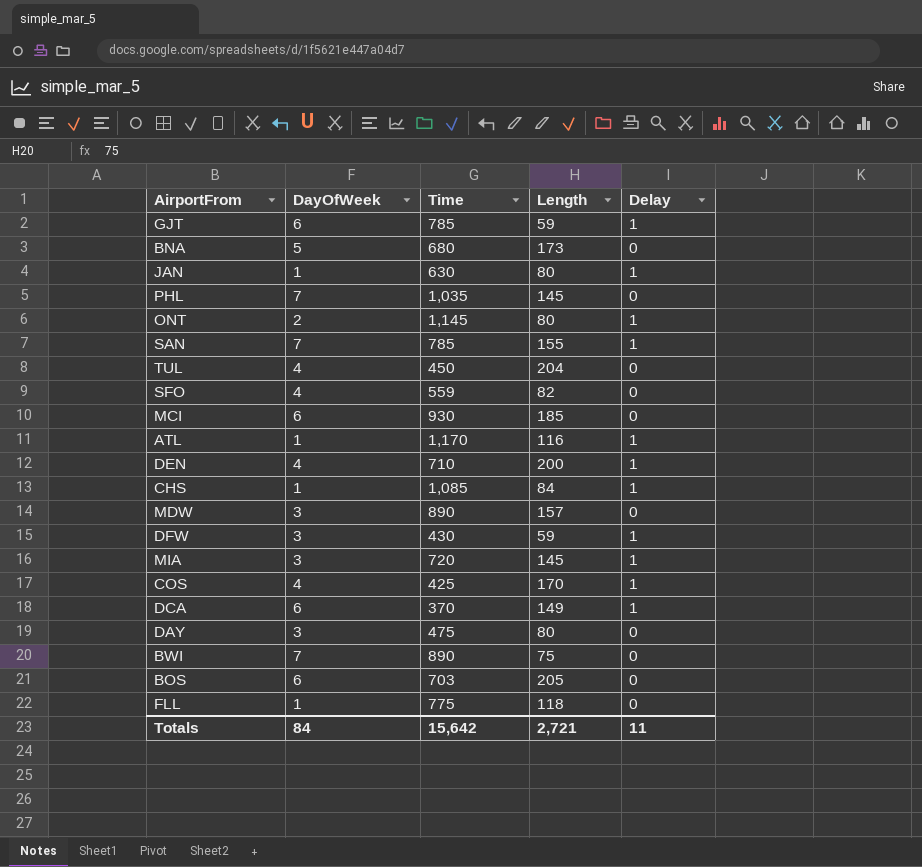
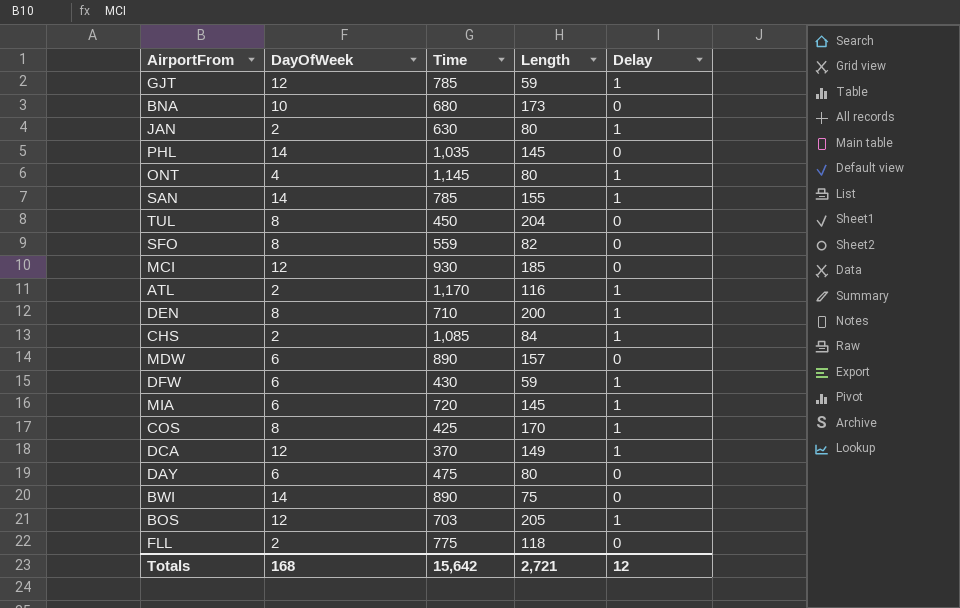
GJT | DayOfWeek: 6 -> 12
BNA | DayOfWeek: 5 -> 10
JAN | DayOfWeek: 1 -> 2
PHL | DayOfWeek: 7 -> 14
ONT | DayOfWeek: 2 -> 4
SAN | DayOfWeek: 7 -> 14
TUL | DayOfWeek: 4 -> 8
SFO | DayOfWeek: 4 -> 8
MCI | DayOfWeek: 6 -> 12
ATL | DayOfWeek: 1 -> 2
DEN | DayOfWeek: 4 -> 8
CHS | DayOfWeek: 1 -> 2
MDW | DayOfWeek: 3 -> 6
DFW | DayOfWeek: 3 -> 6
MIA | DayOfWeek: 3 -> 6
COS | DayOfWeek: 4 -> 8
DCA | DayOfWeek: 6 -> 12
DAY | DayOfWeek: 3 -> 6
BWI | DayOfWeek: 7 -> 14
BOS | DayOfWeek: 6 -> 12
BOS | Delay: 0 -> 1
FLL | DayOfWeek: 1 -> 2
Totals | DayOfWeek: 84 -> 168
Totals | Delay: 11 -> 12

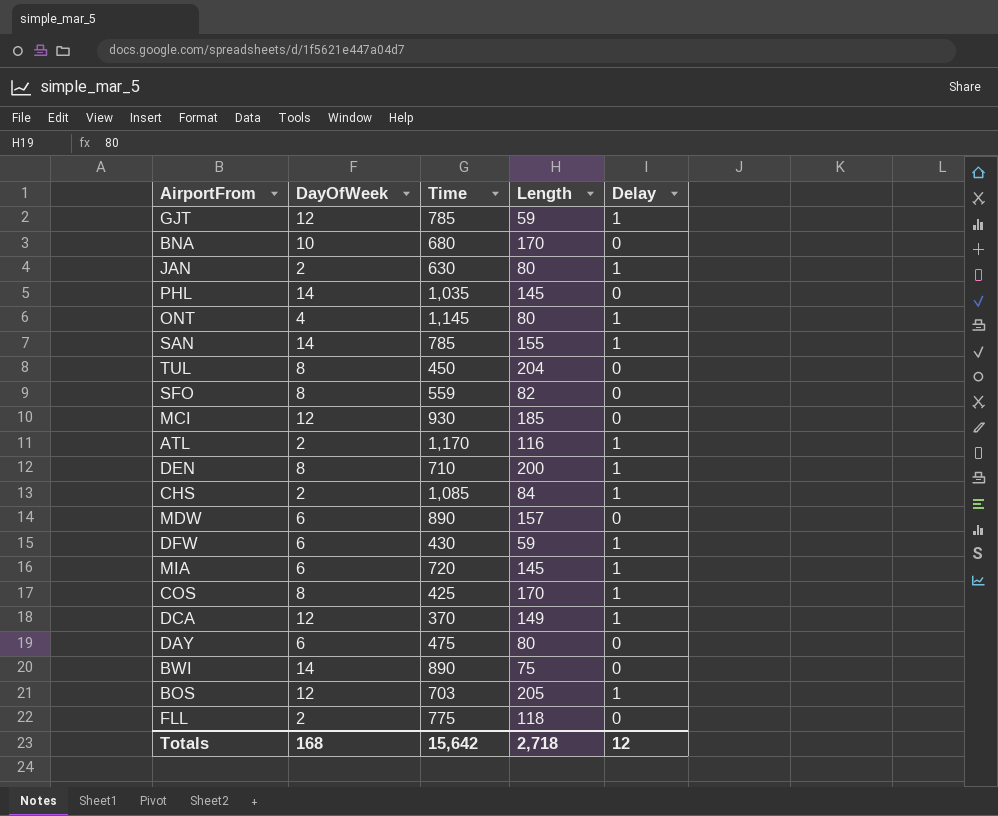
BNA | Length: 173 -> 170
Totals | Length: 2,721 -> 2,718

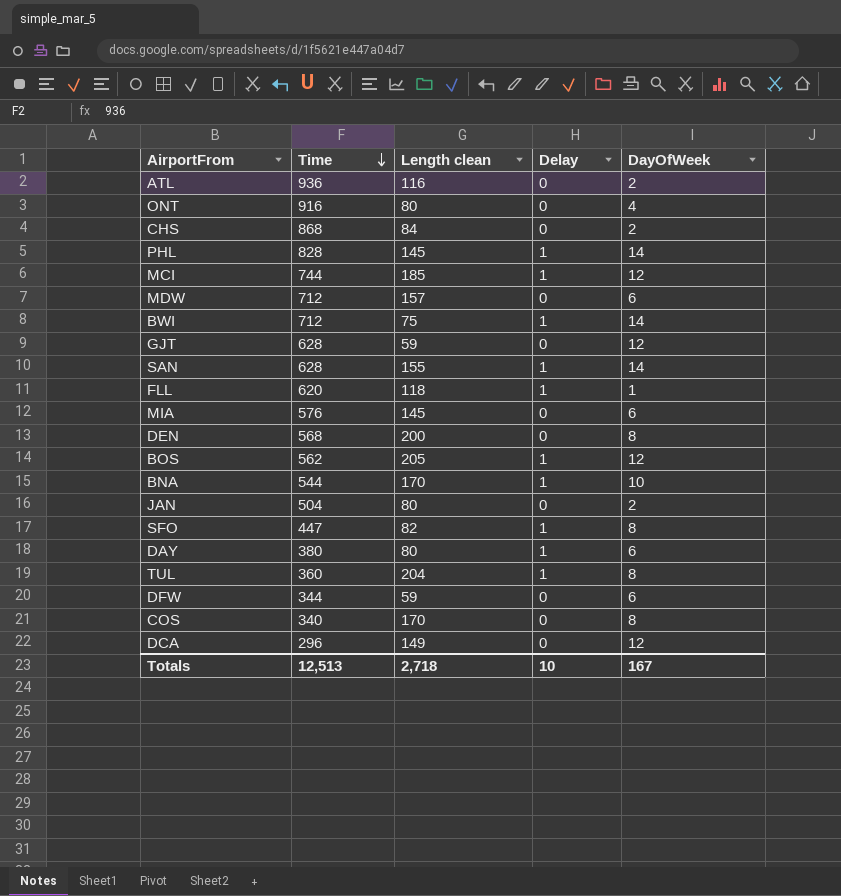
row order: none -> Time descending
column name: Length -> Length clean
column DayOfWeek | position: 2 -> 5
ATL | Time: 1,170 -> 936
ATL | Delay: 1 -> 0
ONT | Time: 1,145 -> 916
ONT | Delay: 1 -> 0
CHS | Time: 1,085 -> 868
CHS | Delay: 1 -> 0
PHL | Time: 1,035 -> 828
PHL | Delay: 0 -> 1
MCI | Time: 930 -> 744
MCI | Delay: 0 -> 1
MDW | Time: 890 -> 712
BWI | Time: 890 -> 712
BWI | Delay: 0 -> 1
GJT | Time: 785 -> 628
GJT | Delay: 1 -> 0
SAN | Time: 785 -> 628
FLL | Time: 775 -> 620
FLL | Delay: 0 -> 1
FLL | DayOfWeek: 2 -> 1
MIA | Time: 720 -> 576
MIA | Delay: 1 -> 0
DEN | Time: 710 -> 568
DEN | Delay: 1 -> 0
BOS | Time: 703 -> 562
BNA | Time: 680 -> 544
BNA | Delay: 0 -> 1
JAN | Time: 630 -> 504
JAN | Delay: 1 -> 0
SFO | Time: 559 -> 447
SFO | Delay: 0 -> 1
DAY | Time: 475 -> 380
DAY | Delay: 0 -> 1
TUL | Time: 450 -> 360
TUL | Delay: 0 -> 1
DFW | Time: 430 -> 344
DFW | Delay: 1 -> 0
COS | Time: 425 -> 340
COS | Delay: 1 -> 0
DCA | Time: 370 -> 296
DCA | Delay: 1 -> 0
Totals | Time: 15,642 -> 12,513
Totals | Delay: 12 -> 10
Totals | DayOfWeek: 168 -> 167

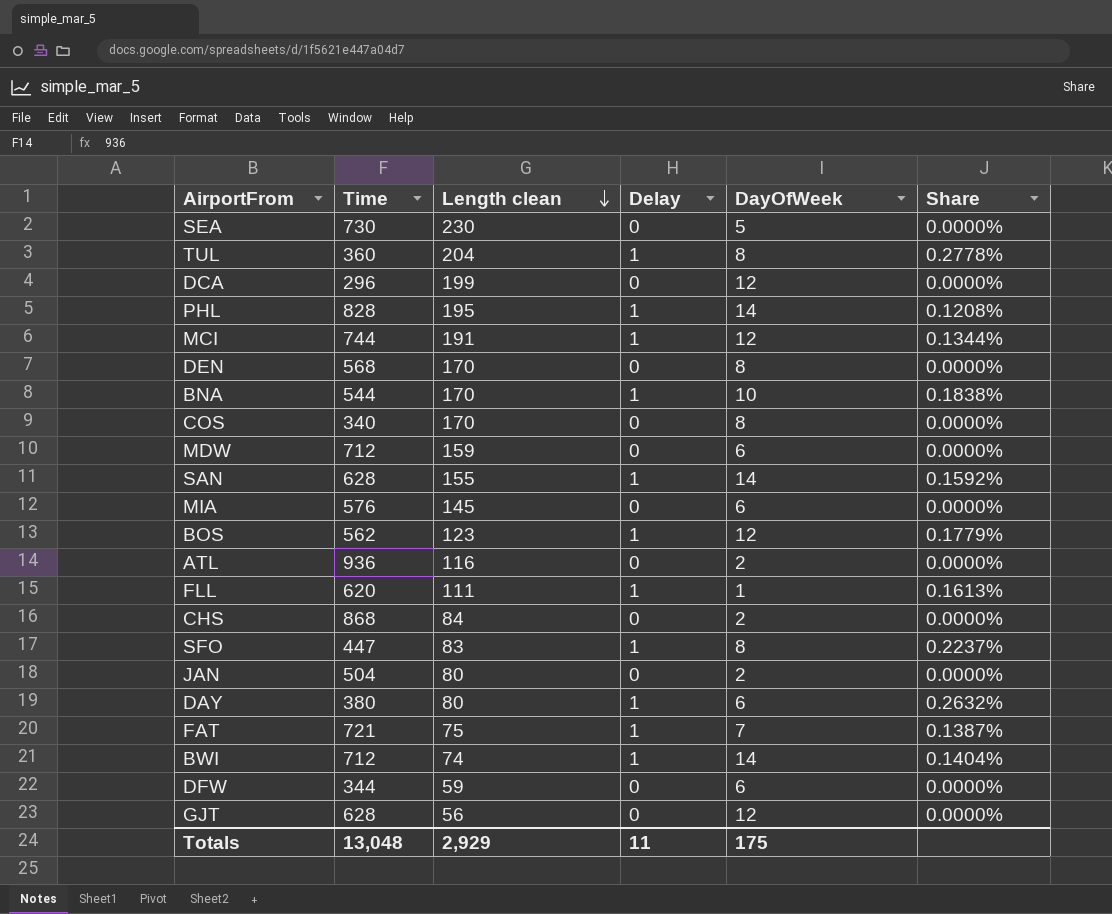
row order: Time descending -> Length clean descending
column Share | formula: none -> [Delay] / [Time]
row ONT: 916 | 80 | 0 | 4 -> none
row SEA: none -> 730 | 230 | 0 | 5 | 0.0000%
DCA | Length clean: 149 -> 199
PHL | Length clean: 145 -> 195
MCI | Length clean: 185 -> 191
DEN | Length clean: 200 -> 170
MDW | Length clean: 157 -> 159
BOS | Length clean: 205 -> 123
FLL | Length clean: 118 -> 111
SFO | Length clean: 82 -> 83
row FAT: none -> 721 | 75 | 1 | 7 | 0.1387%
BWI | Length clean: 75 -> 74
GJT | Length clean: 59 -> 56
Totals | Time: 12,513 -> 13,048
Totals | Length clean: 2,718 -> 2,929
Totals | Delay: 10 -> 11
Totals | DayOfWeek: 167 -> 175

